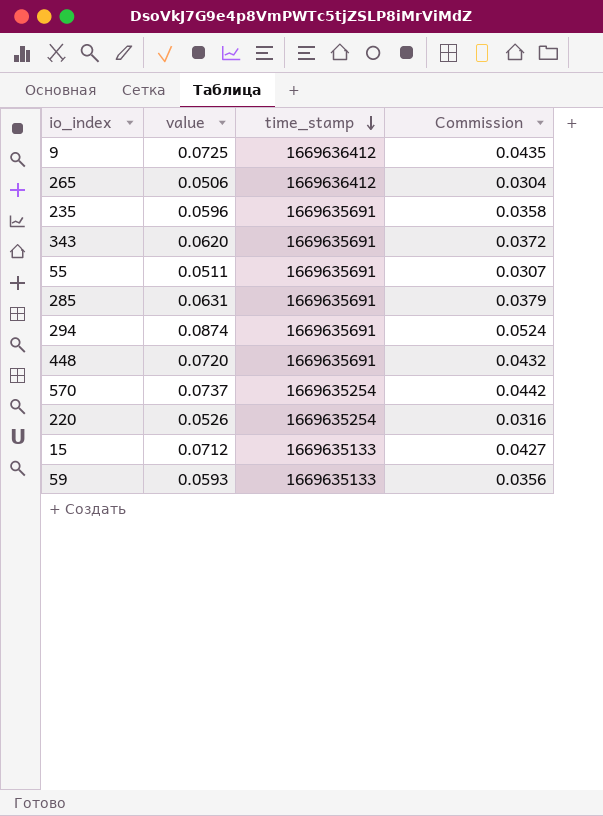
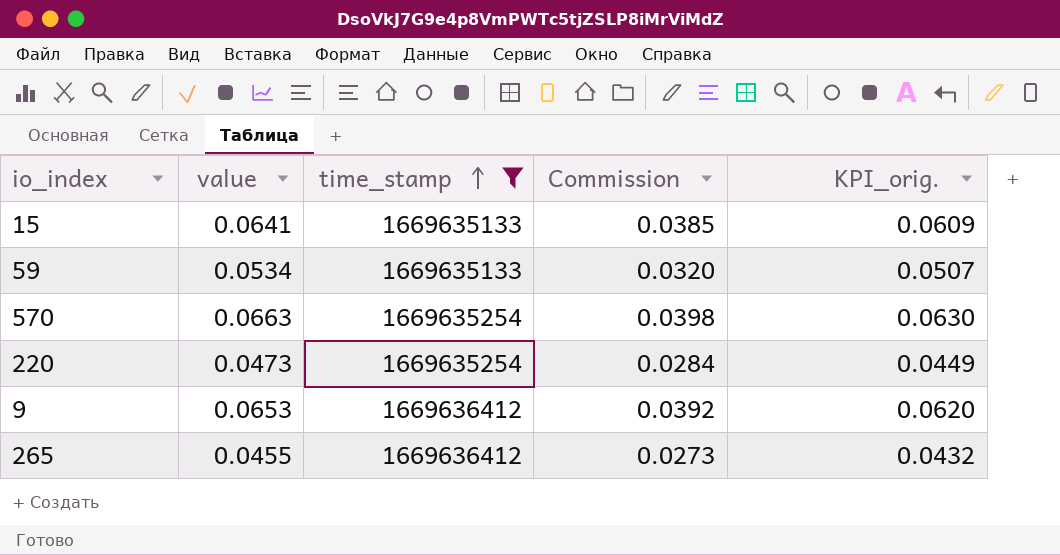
filter: none -> time_stamp != 1669635691
row order: time_stamp descending -> time_stamp ascending
column KPI_orig. | formula: none -> [value] * 0.95
15 | value: 0.0712 -> 0.0641
15 | Commission: 0.0427 -> 0.0385
59 | value: 0.0593 -> 0.0534
59 | Commission: 0.0356 -> 0.0320
570 | value: 0.0737 -> 0.0663
570 | Commission: 0.0442 -> 0.0398
220 | value: 0.0526 -> 0.0473
220 | Commission: 0.0316 -> 0.0284
9 | value: 0.0725 -> 0.0653
9 | Commission: 0.0435 -> 0.0392
265 | value: 0.0506 -> 0.0455
265 | Commission: 0.0304 -> 0.0273

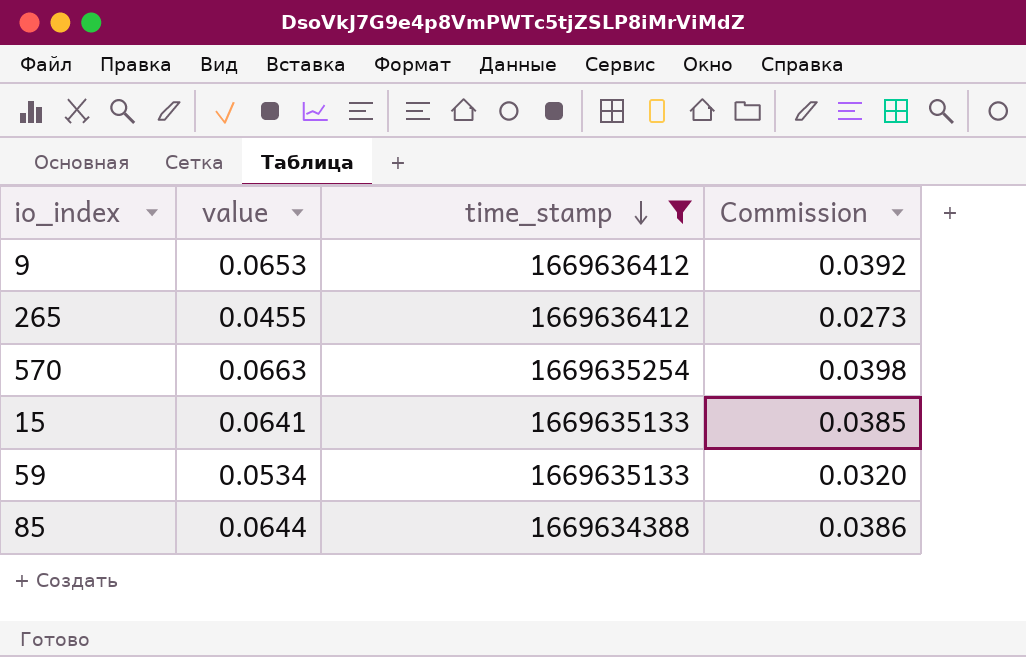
row order: time_stamp ascending -> time_stamp descending
column KPI_orig. | formula: [value] * 0.95 -> none
row 220: 0.0473 | 1669635254 | 0.0284 | 0.0449 -> none
row 85: none -> 0.0644 | 1669634388 | 0.0386

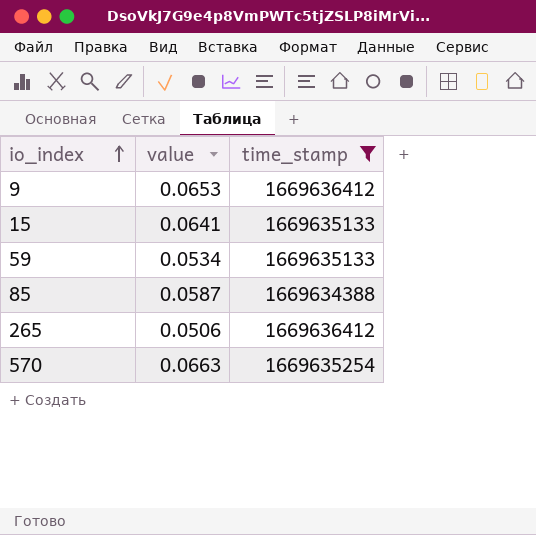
row order: time_stamp descending -> io_index ascending
column Commission | formula: [value] * 0.6 -> none
85 | value: 0.0644 -> 0.0587
265 | value: 0.0455 -> 0.0506

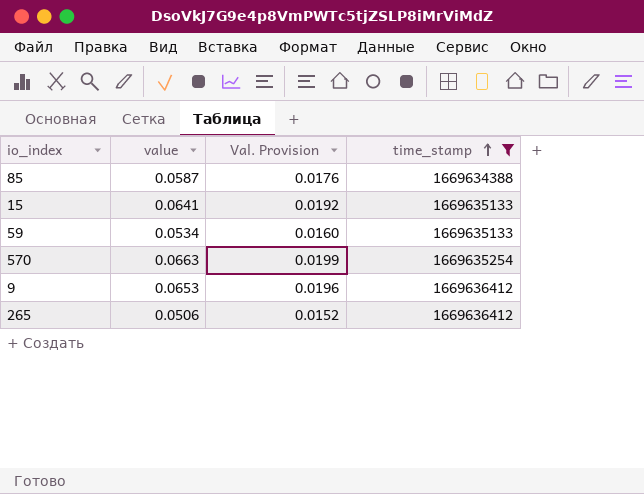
row order: io_index ascending -> time_stamp ascending
column Val. Provision | formula: none -> [value] * 0.3

